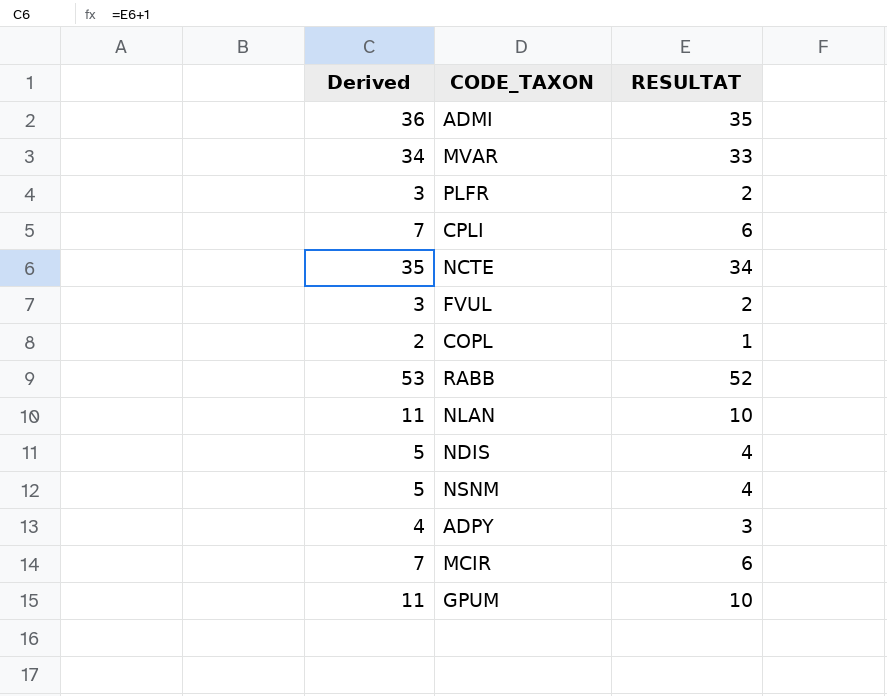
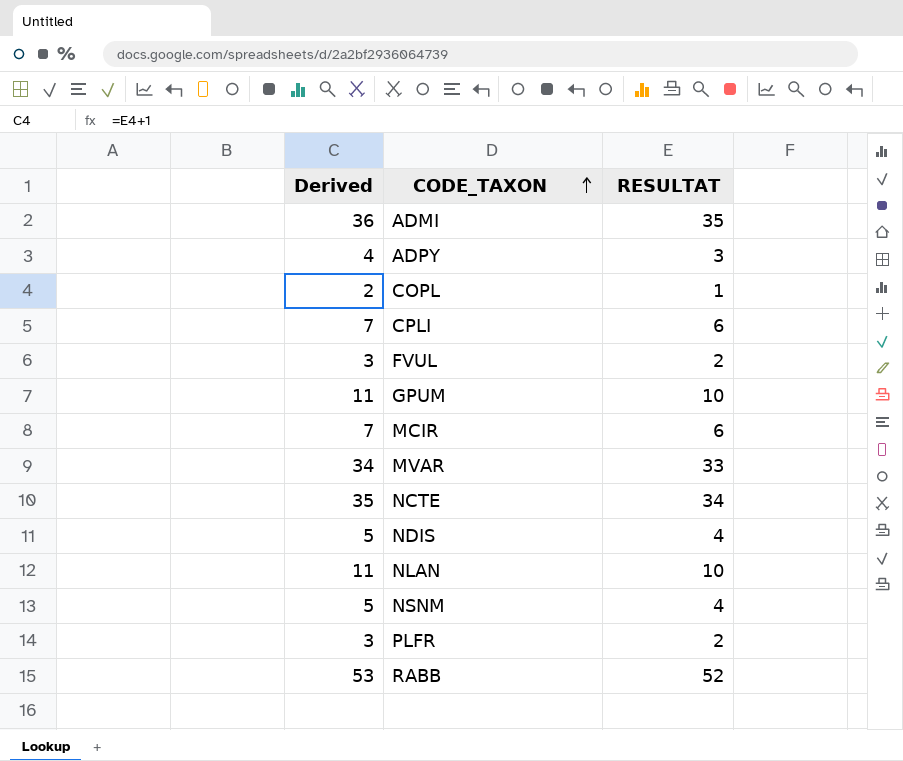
row order: none -> CODE_TAXON ascending

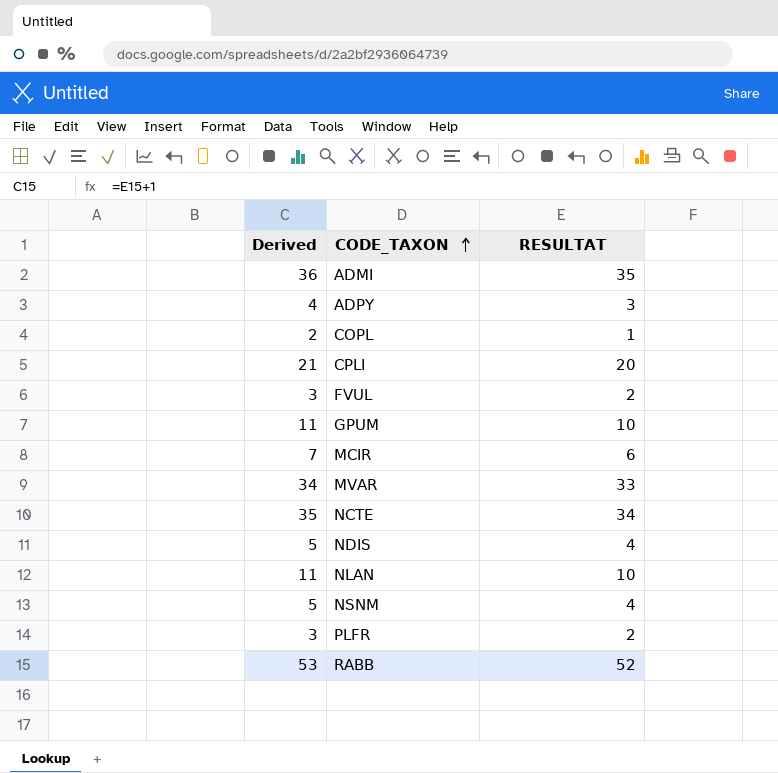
CPLI | Derived: 7 -> 21
CPLI | RESULTAT: 6 -> 20

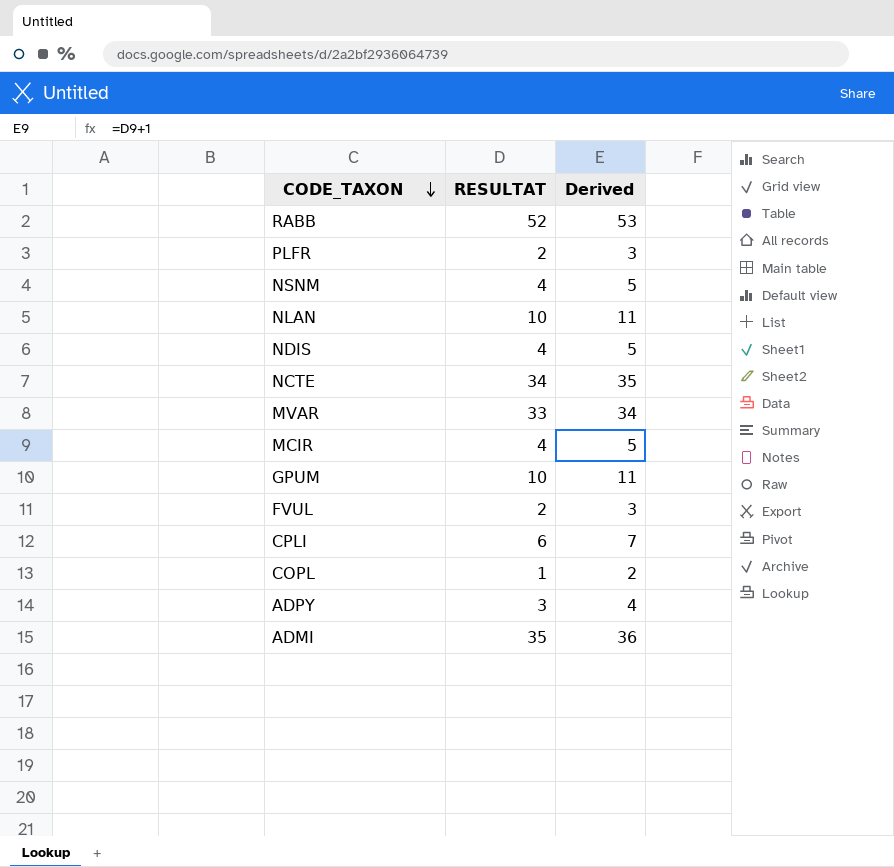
row order: CODE_TAXON ascending -> CODE_TAXON descending
column Derived | position: 1 -> 3
MCIR | RESULTAT: 6 -> 4
MCIR | Derived: 7 -> 5
CPLI | RESULTAT: 20 -> 6
CPLI | Derived: 21 -> 7

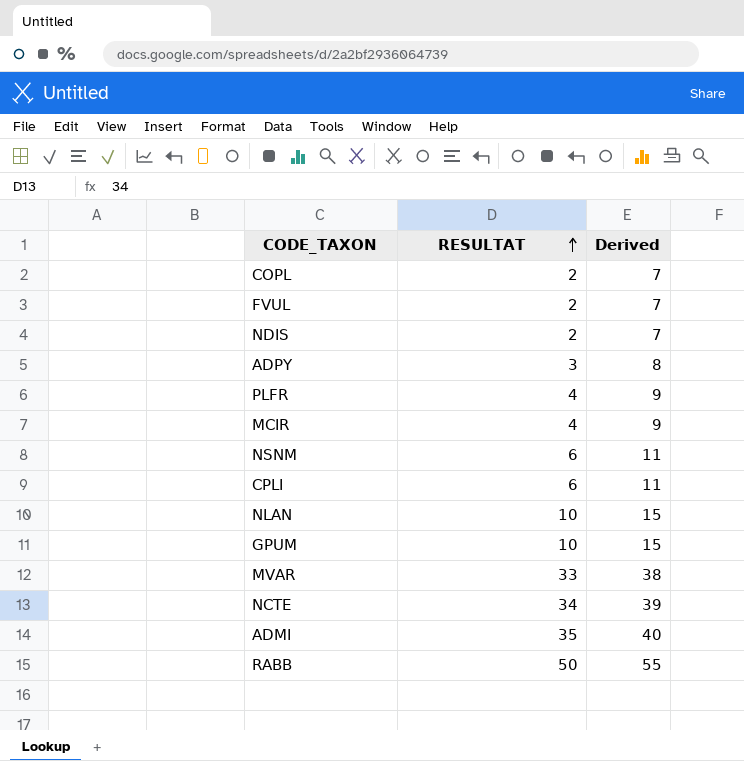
row order: CODE_TAXON descending -> RESULTAT ascending
column Derived | formula: [RESULTAT] + 1 -> [RESULTAT] + 5
COPL | RESULTAT: 1 -> 2
NDIS | RESULTAT: 4 -> 2
PLFR | RESULTAT: 2 -> 4
NSNM | RESULTAT: 4 -> 6
RABB | RESULTAT: 52 -> 50

